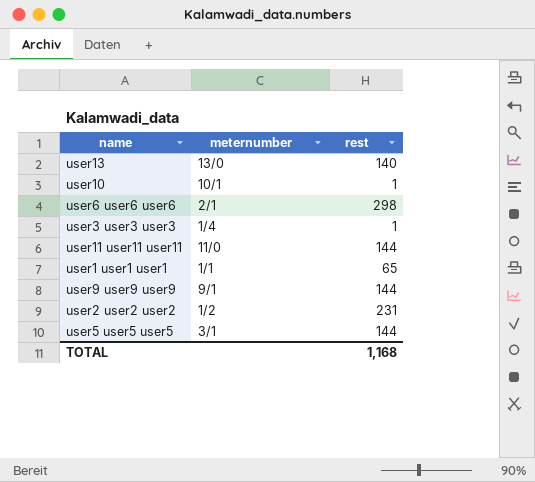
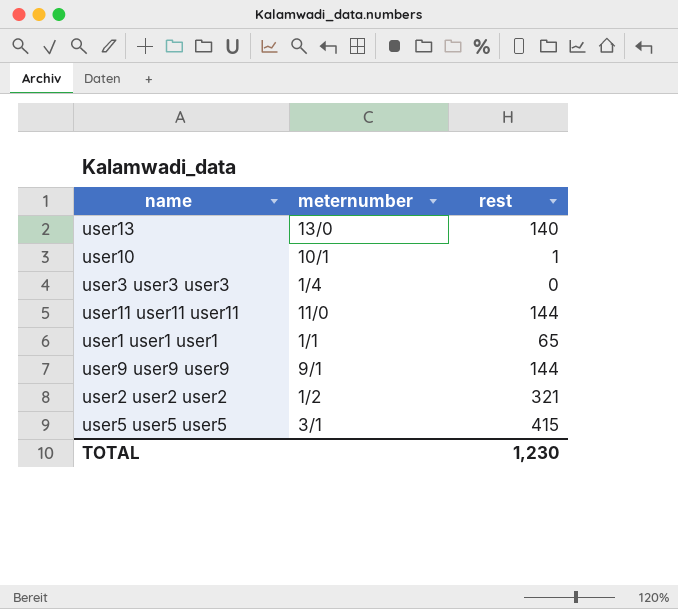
row user6 user6 user6: 2/1 | 298 -> none
user3 user3 user3 | rest: 1 -> 0
user2 user2 user2 | rest: 231 -> 321
user5 user5 user5 | rest: 144 -> 415
TOTAL | rest: 1,168 -> 1,230

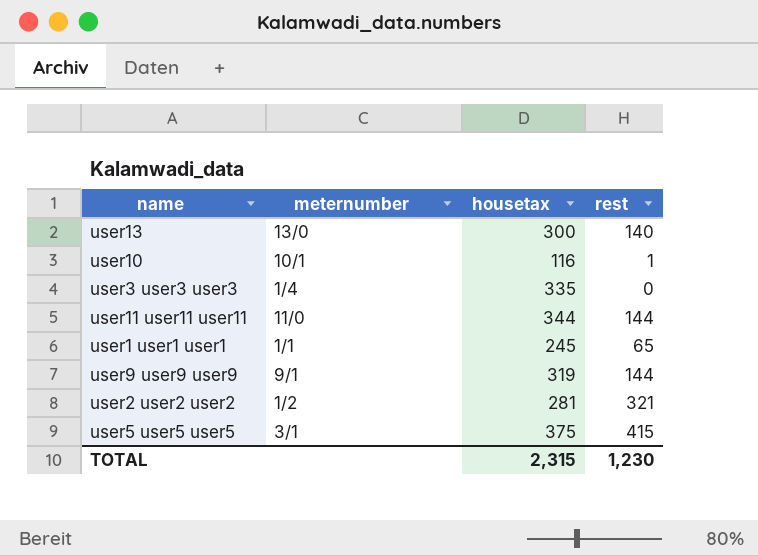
column housetax | position: none -> 3

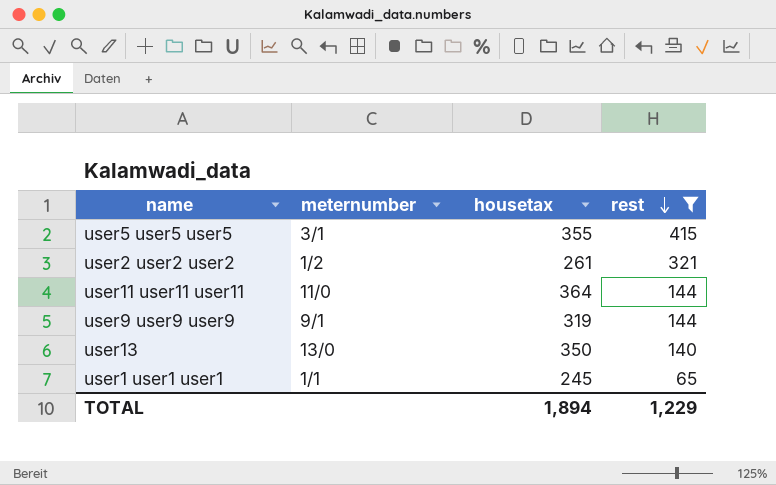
filter: none -> rest >= 65
row order: none -> rest descending
user5 user5 user5 | housetax: 375 -> 355
user2 user2 user2 | housetax: 281 -> 261
user11 user11 user11 | housetax: 344 -> 364
user13 | housetax: 300 -> 350
TOTAL | housetax: 2,315 -> 1,894
TOTAL | rest: 1,230 -> 1,229

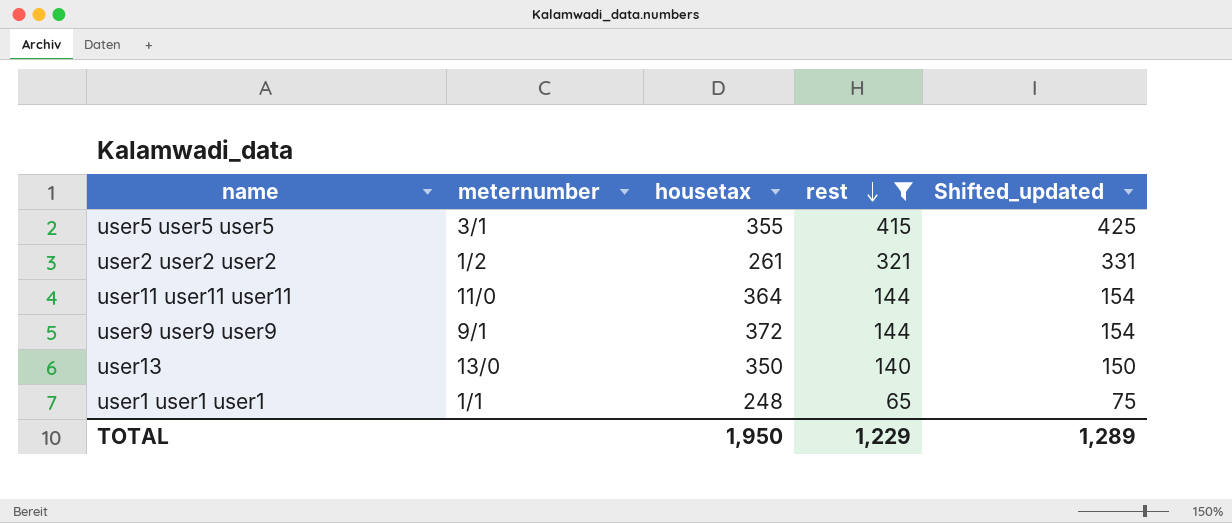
column Shifted_updated | formula: none -> [rest] + 10
user9 user9 user9 | housetax: 319 -> 372
user1 user1 user1 | housetax: 245 -> 248
TOTAL | housetax: 1,894 -> 1,950

